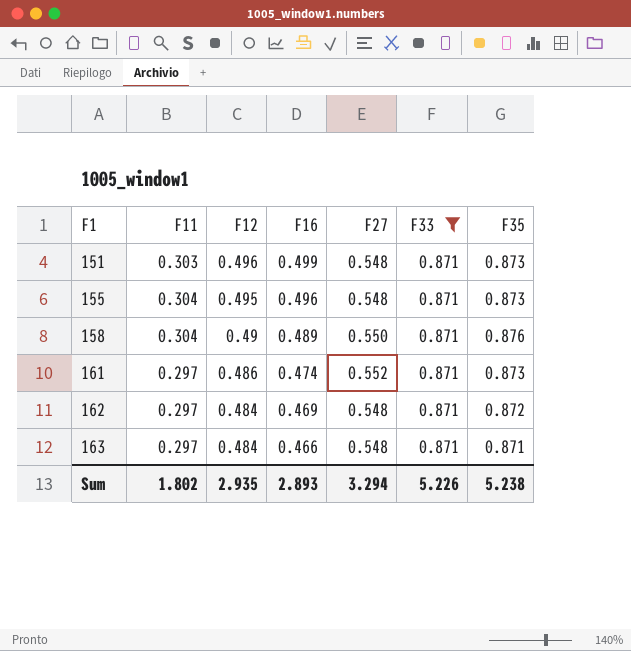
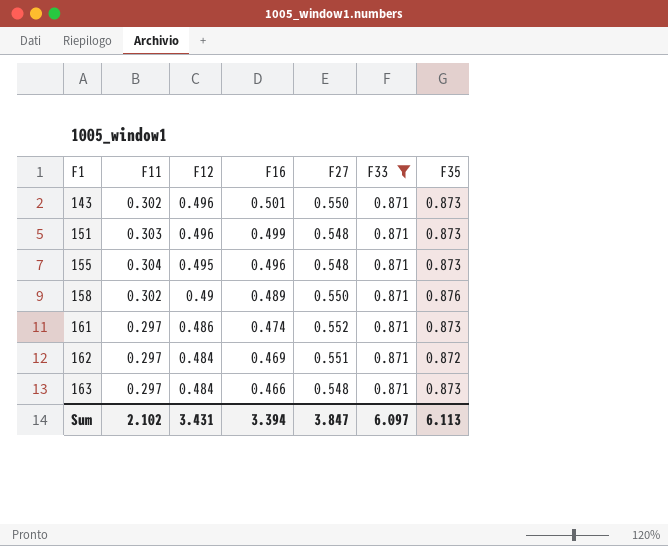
row 143: none -> 0.302 | 0.496 | 0.501 | 0.550 | 0.871 | 0.873
158 | F11: 0.304 -> 0.302
162 | F27: 0.548 -> 0.551
163 | F35: 0.871 -> 0.873
Sum | F11: 1.802 -> 2.102
Sum | F12: 2.935 -> 3.431
Sum | F16: 2.893 -> 3.394
Sum | F27: 3.294 -> 3.847
Sum | F33: 5.226 -> 6.097
Sum | F35: 5.238 -> 6.113

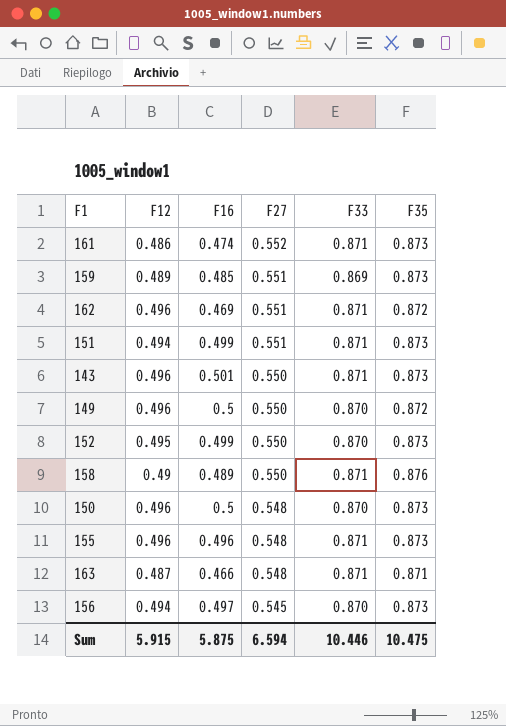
filter: F33 = 0.871 -> none
row order: F1 ascending -> F27 descending
column F11 | position: 2 -> none
162 | F12: 0.484 -> 0.496
151 | F12: 0.496 -> 0.494
151 | F27: 0.548 -> 0.551
155 | F12: 0.495 -> 0.496
163 | F12: 0.484 -> 0.487
163 | F35: 0.873 -> 0.871
Sum | F12: 3.431 -> 5.915
Sum | F16: 3.394 -> 5.875
Sum | F27: 3.847 -> 6.594
Sum | F33: 6.097 -> 10.446
Sum | F35: 6.113 -> 10.475

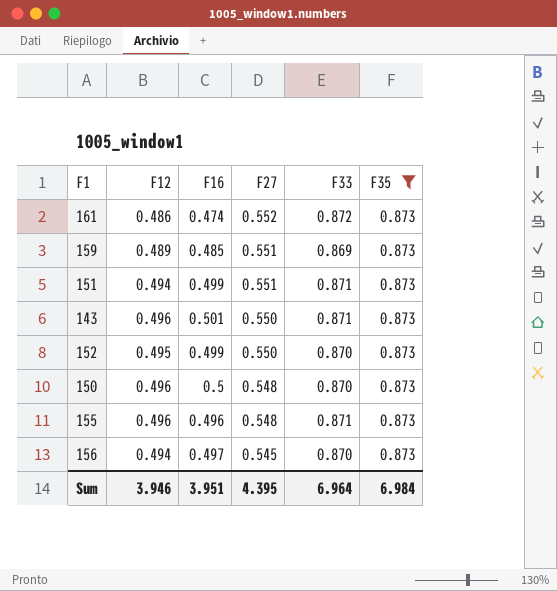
filter: none -> F35 = 0.873
161 | F33: 0.871 -> 0.872
Sum | F12: 5.915 -> 3.946
Sum | F16: 5.875 -> 3.951
Sum | F27: 6.594 -> 4.395
Sum | F33: 10.446 -> 6.964
Sum | F35: 10.475 -> 6.984

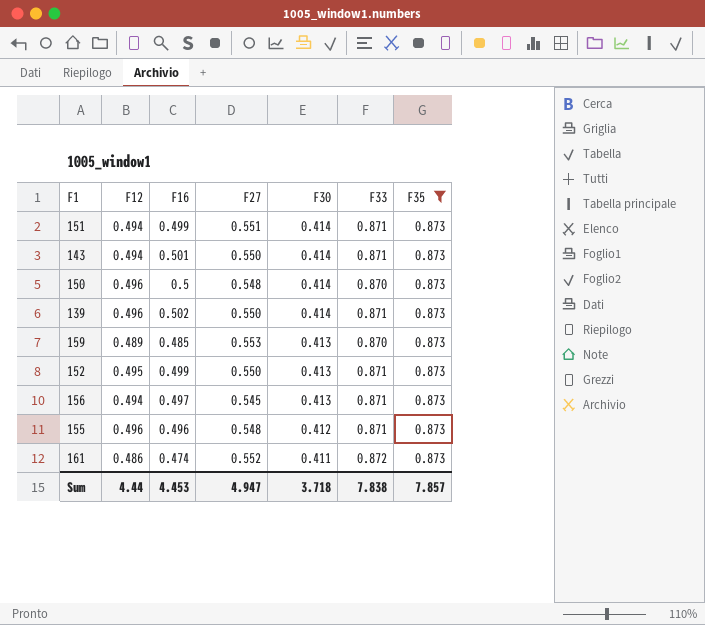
row order: F27 descending -> F30 descending
column F30 | position: none -> 5
143 | F12: 0.496 -> 0.494
row 139: none -> 0.496 | 0.502 | 0.550 | 0.414 | 0.871 | 0.873
159 | F27: 0.551 -> 0.553
159 | F33: 0.869 -> 0.870
152 | F33: 0.870 -> 0.871
156 | F33: 0.870 -> 0.871
Sum | F12: 3.946 -> 4.44
Sum | F16: 3.951 -> 4.453
Sum | F27: 4.395 -> 4.947
Sum | F33: 6.964 -> 7.838
Sum | F35: 6.984 -> 7.857

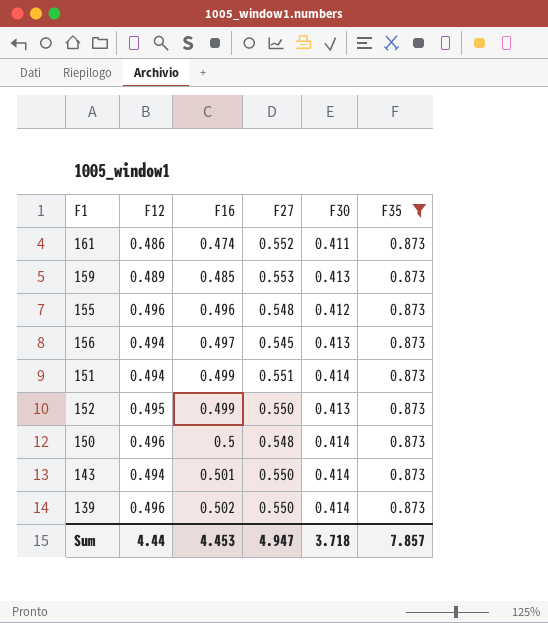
row order: F30 descending -> F16 ascending
column F33 | position: 6 -> none

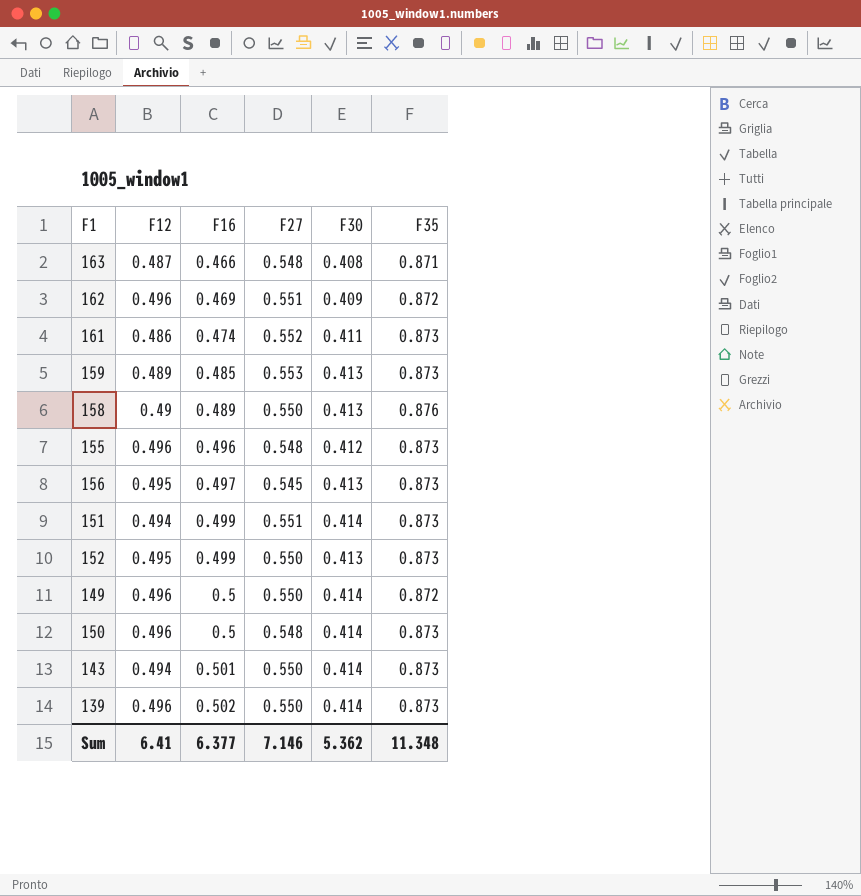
filter: F35 = 0.873 -> none
156 | F12: 0.494 -> 0.495
Sum | F12: 4.44 -> 6.41
Sum | F16: 4.453 -> 6.377
Sum | F27: 4.947 -> 7.146
Sum | F30: 3.718 -> 5.362
Sum | F35: 7.857 -> 11.348

